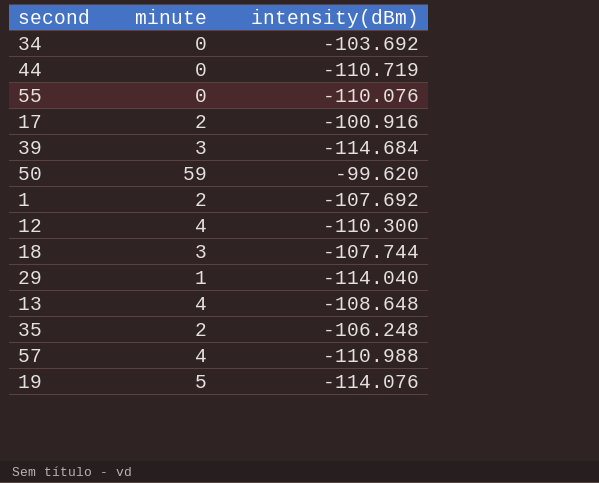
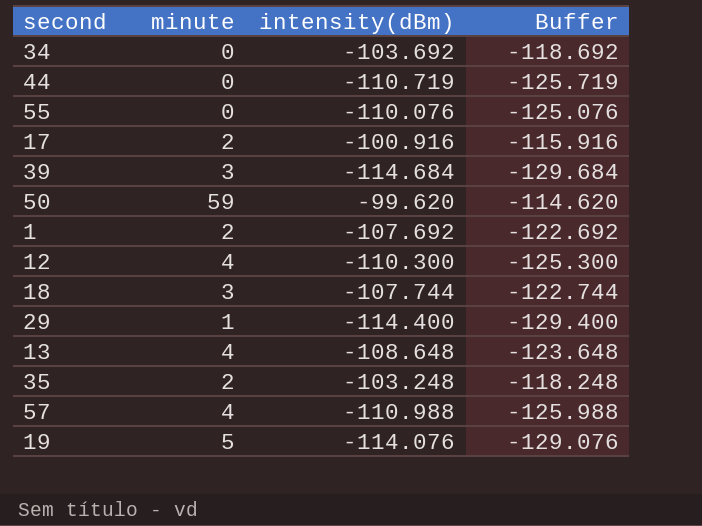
column Buffer | formula: none -> [intensity(dBm)] - 15
29 | intensity(dBm): -114.040 -> -114.400
35 | intensity(dBm): -106.248 -> -103.248

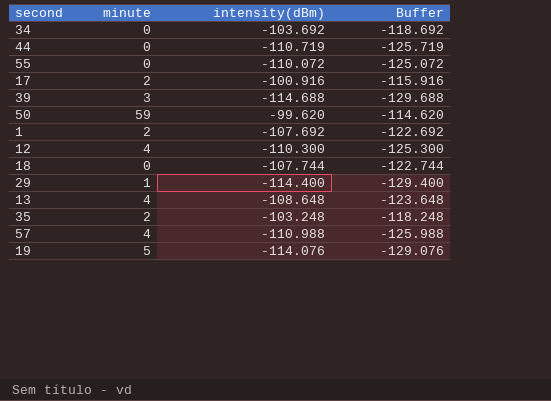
55 | intensity(dBm): -110.076 -> -110.072
55 | Buffer: -125.076 -> -125.072
39 | intensity(dBm): -114.684 -> -114.688
39 | Buffer: -129.684 -> -129.688
18 | minute: 3 -> 0

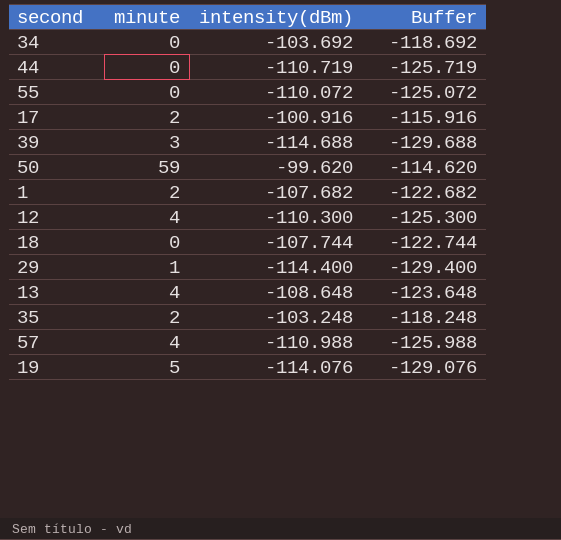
1 | intensity(dBm): -107.692 -> -107.682
1 | Buffer: -122.692 -> -122.682

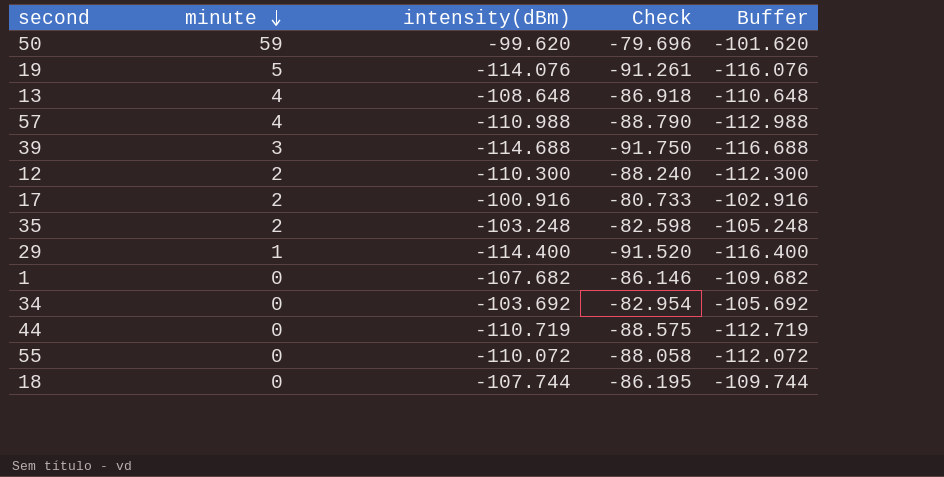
row order: none -> minute descending
column Check | formula: none -> [intensity(dBm)] * 0.8
column Buffer | formula: [intensity(dBm)] - 15 -> [intensity(dBm)] - 2
12 | minute: 4 -> 2
1 | minute: 2 -> 0

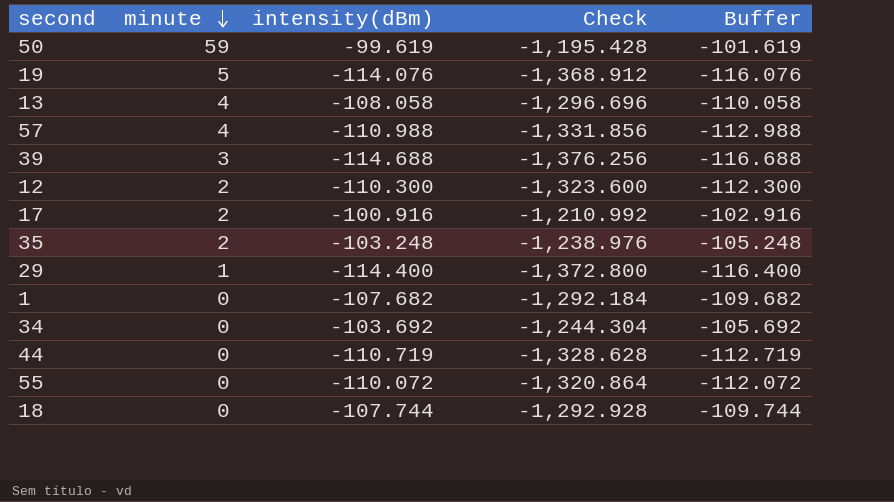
column Check | formula: [intensity(dBm)] * 0.8 -> [intensity(dBm)] * 12
50 | intensity(dBm): -99.620 -> -99.619
50 | Buffer: -101.620 -> -101.619
13 | intensity(dBm): -108.648 -> -108.058
13 | Buffer: -110.648 -> -110.058

